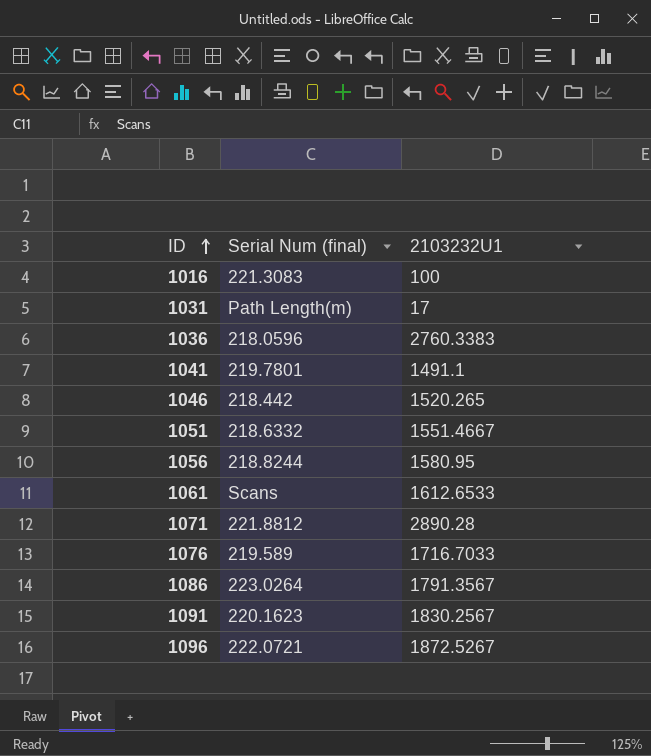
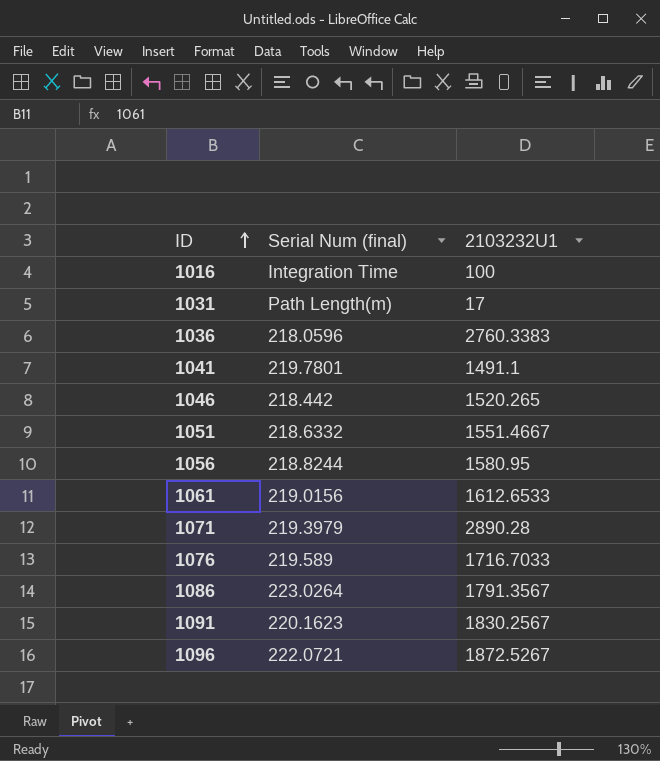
1016 | Serial Num (final): 221.3083 -> Integration Time
1061 | Serial Num (final): Scans -> 219.0156
1071 | Serial Num (final): 221.8812 -> 219.3979

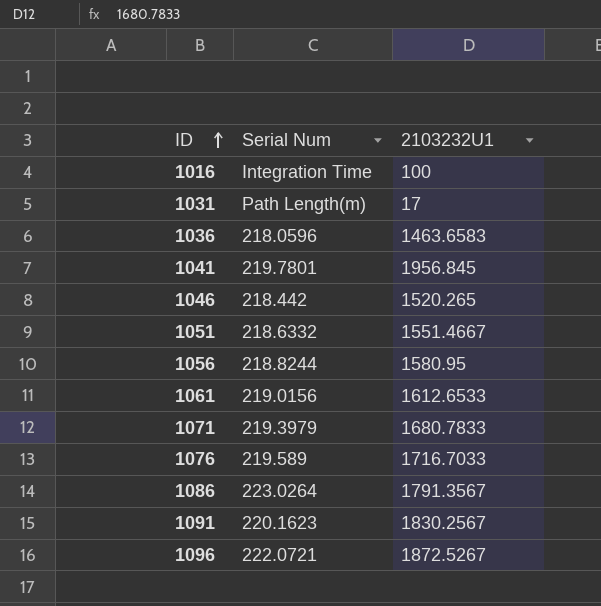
column name: Serial Num (final) -> Serial Num
1036 | 2103232U1: 2760.3383 -> 1463.6583
1041 | 2103232U1: 1491.1 -> 1956.845
1071 | 2103232U1: 2890.28 -> 1680.7833

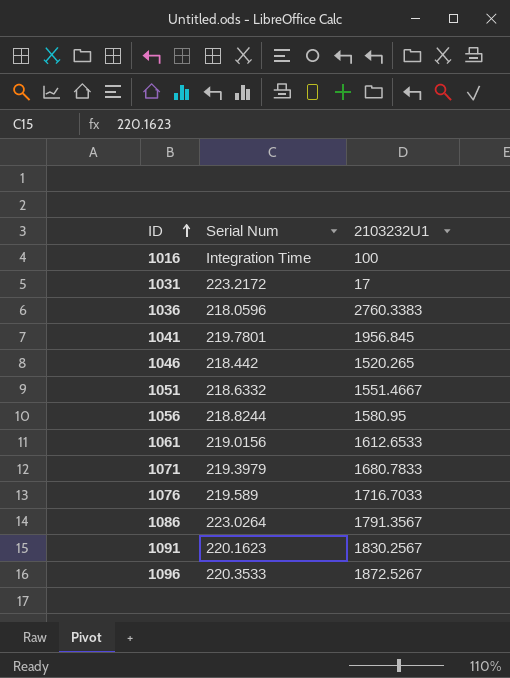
1031 | Serial Num: Path Length(m) -> 223.2172
1036 | 2103232U1: 1463.6583 -> 2760.3383
1096 | Serial Num: 222.0721 -> 220.3533

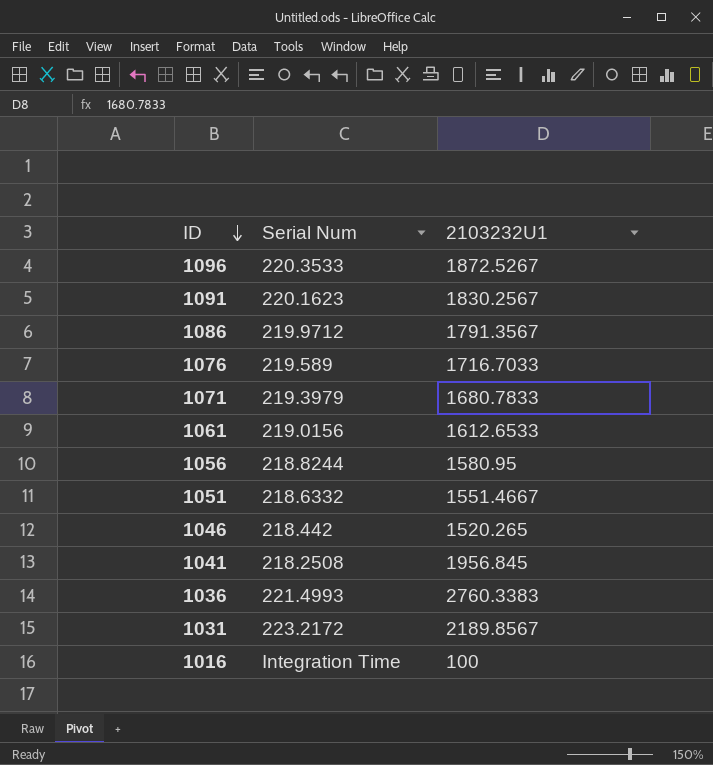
row order: ID ascending -> ID descending
1086 | Serial Num: 223.0264 -> 219.9712
1041 | Serial Num: 219.7801 -> 218.2508
1036 | Serial Num: 218.0596 -> 221.4993
1031 | 2103232U1: 17 -> 2189.8567

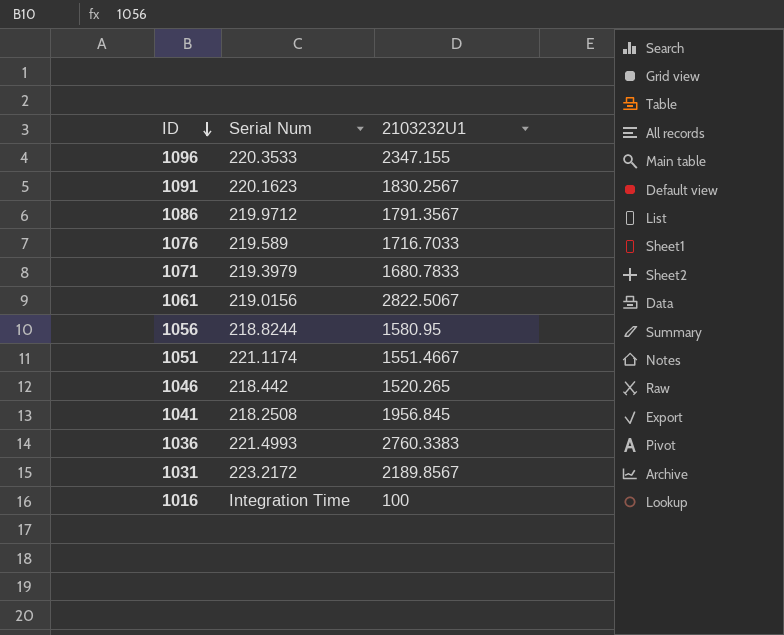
1096 | 2103232U1: 1872.5267 -> 2347.155
1061 | 2103232U1: 1612.6533 -> 2822.5067
1051 | Serial Num: 218.6332 -> 221.1174

